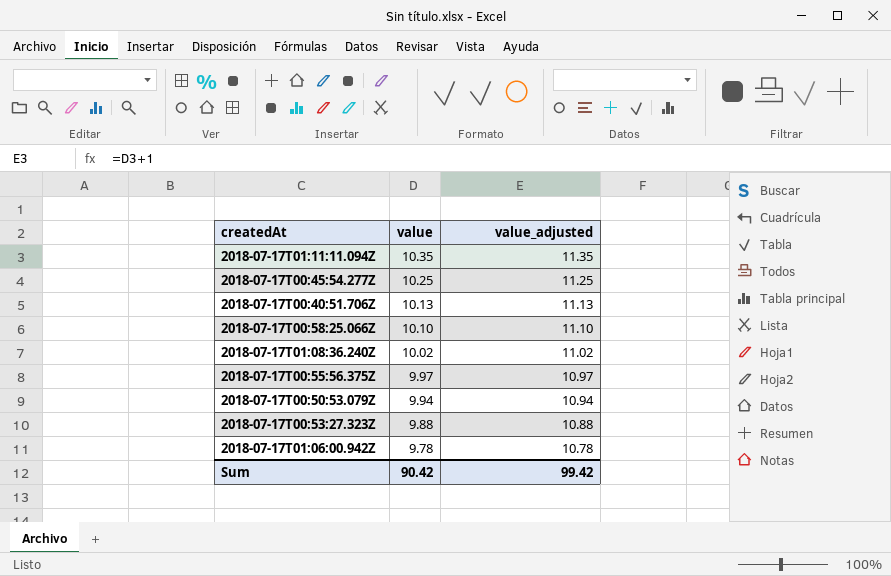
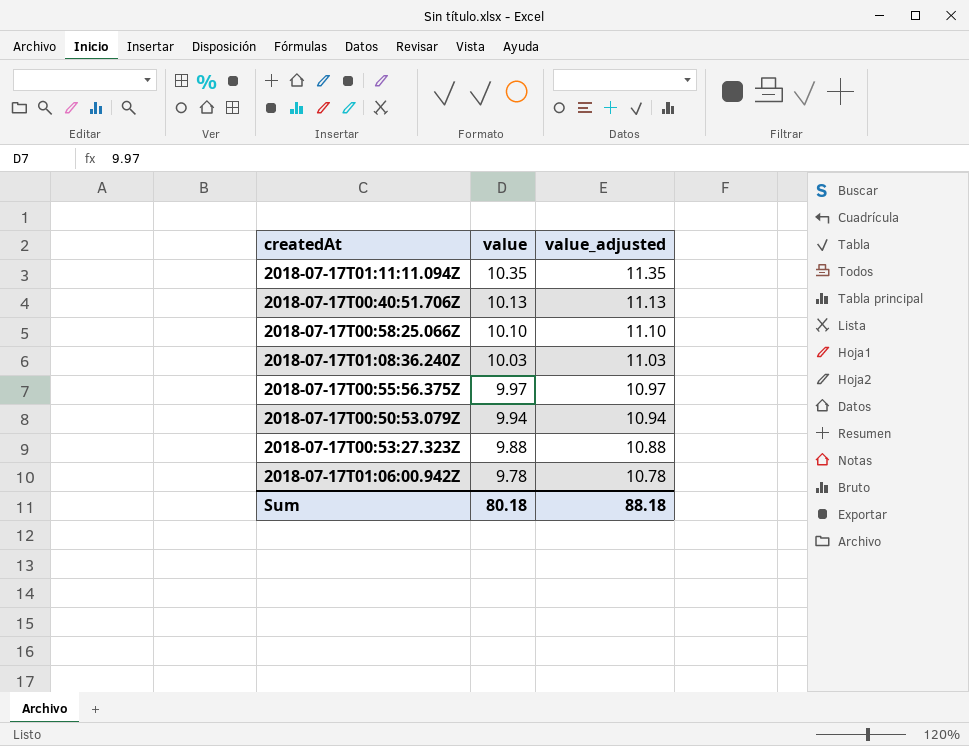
row 2018-07-17T00:45:54.277Z: 10.25 | 11.25 -> none
2018-07-17T01:08:36.240Z | value: 10.02 -> 10.03
2018-07-17T01:08:36.240Z | value_adjusted: 11.02 -> 11.03
Sum | value: 90.42 -> 80.18
Sum | value_adjusted: 99.42 -> 88.18

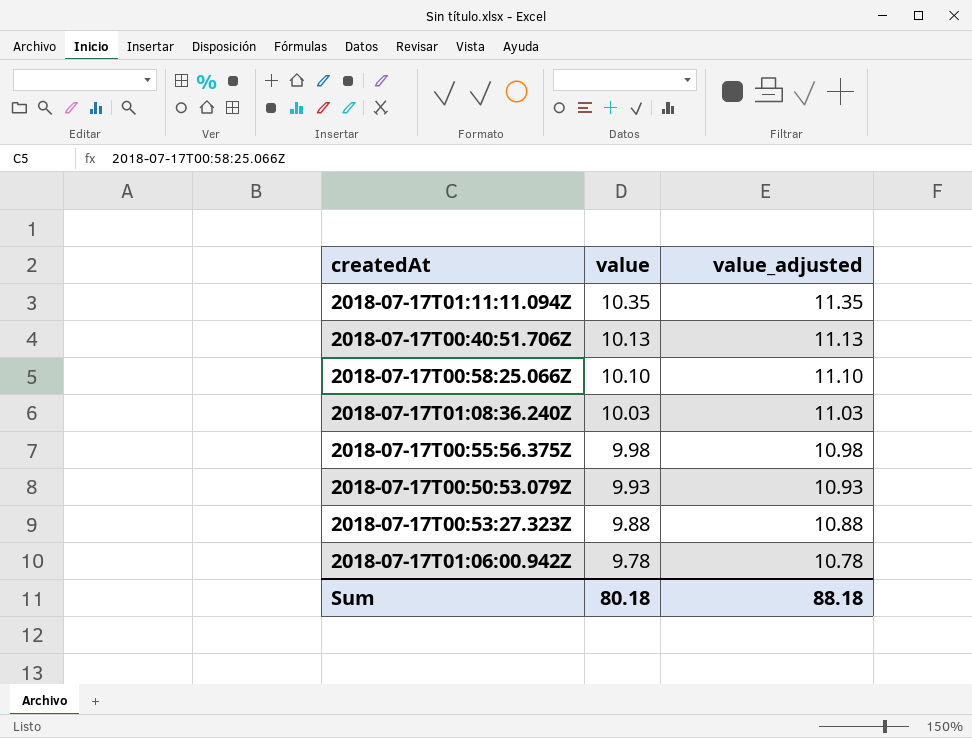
2018-07-17T00:55:56.375Z | value: 9.97 -> 9.98
2018-07-17T00:55:56.375Z | value_adjusted: 10.97 -> 10.98
2018-07-17T00:50:53.079Z | value: 9.94 -> 9.93
2018-07-17T00:50:53.079Z | value_adjusted: 10.94 -> 10.93

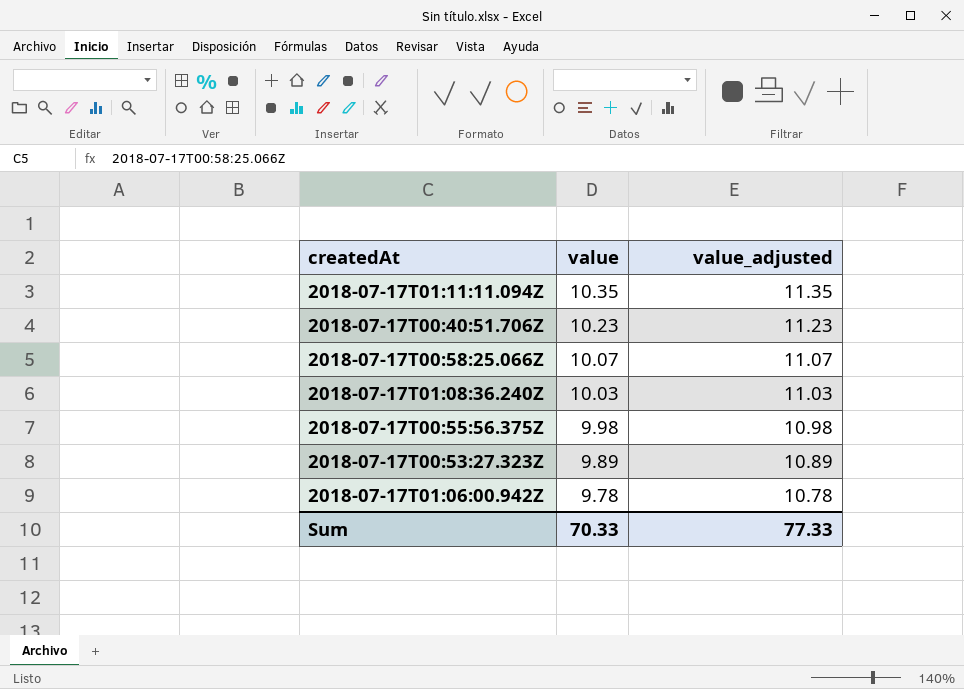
row 2018-07-17T00:50:53.079Z: 9.93 | 10.93 -> none
2018-07-17T00:40:51.706Z | value: 10.13 -> 10.23
2018-07-17T00:40:51.706Z | value_adjusted: 11.13 -> 11.23
2018-07-17T00:58:25.066Z | value: 10.10 -> 10.07
2018-07-17T00:58:25.066Z | value_adjusted: 11.10 -> 11.07
2018-07-17T00:53:27.323Z | value: 9.88 -> 9.89
2018-07-17T00:53:27.323Z | value_adjusted: 10.88 -> 10.89
Sum | value: 80.18 -> 70.33
Sum | value_adjusted: 88.18 -> 77.33

